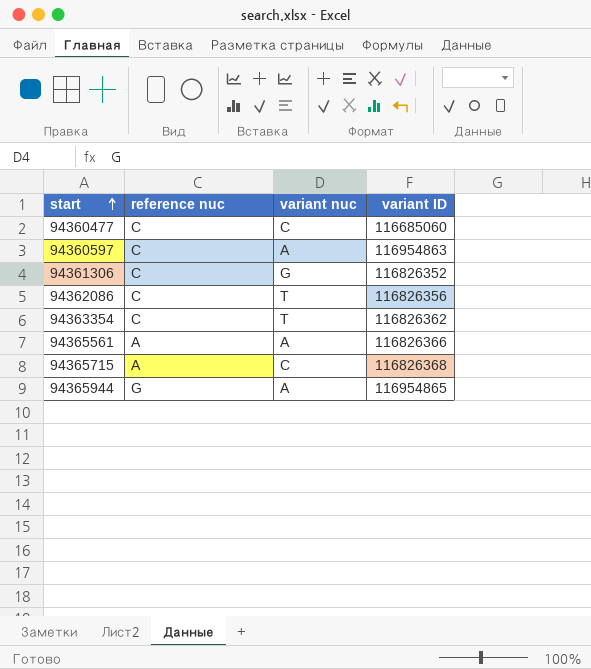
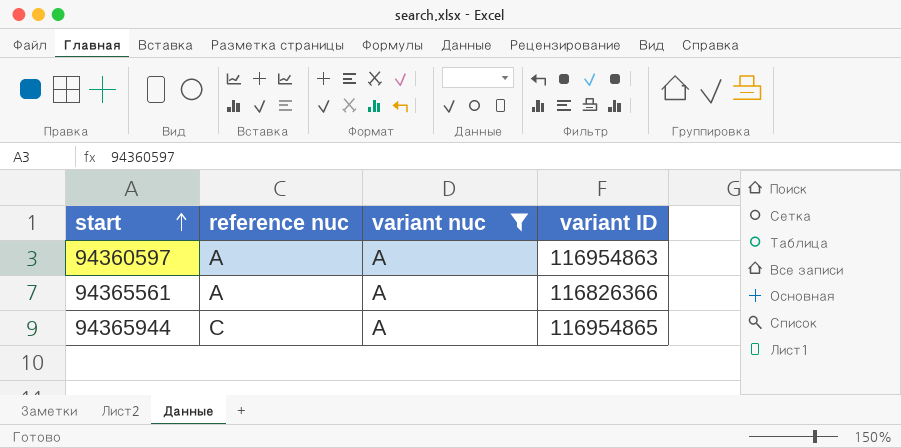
filter: none -> variant nuc = A
94360597 | reference nuc: C -> A
94365944 | reference nuc: G -> C

